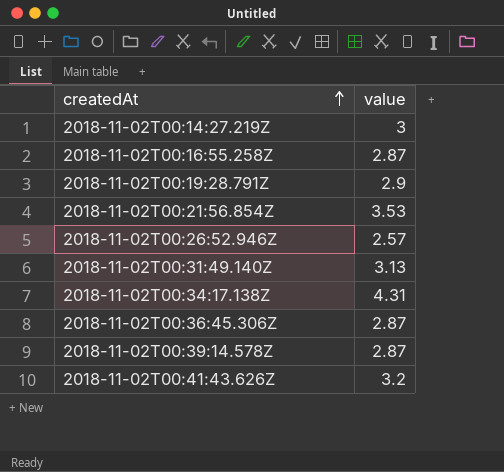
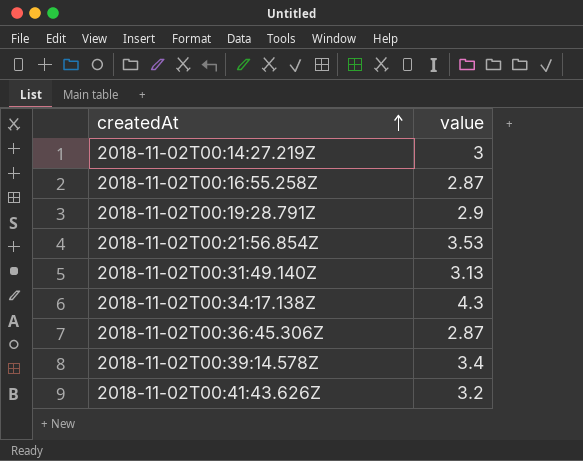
row 2018-11-02T00:26:52.946Z: 2.57 -> none
2018-11-02T00:34:17.138Z | value: 4.31 -> 4.3
2018-11-02T00:39:14.578Z | value: 2.87 -> 3.4

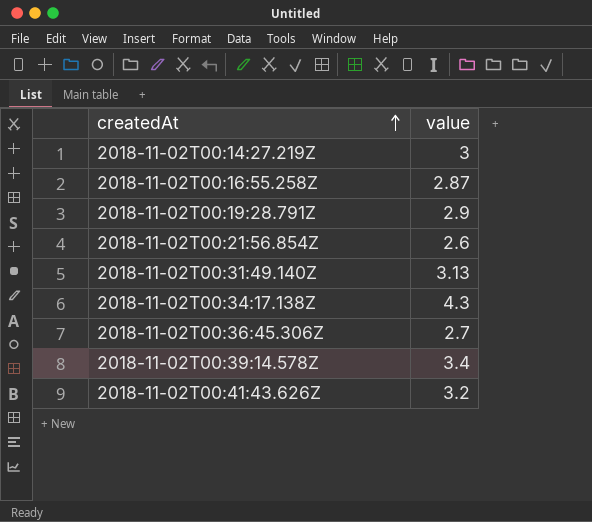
2018-11-02T00:21:56.854Z | value: 3.53 -> 2.6
2018-11-02T00:36:45.306Z | value: 2.87 -> 2.7

